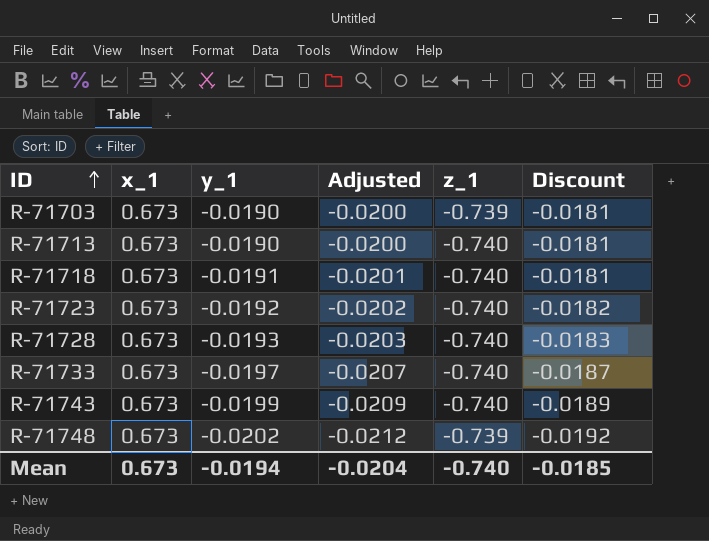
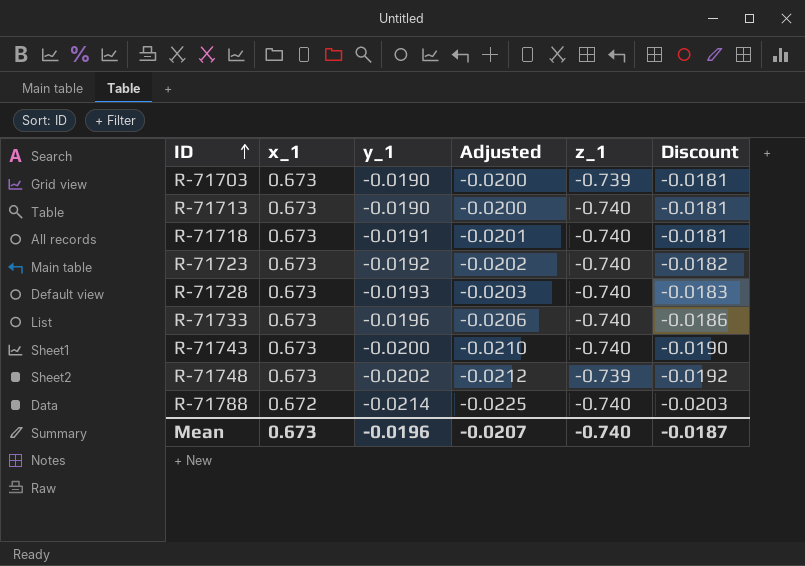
R-71733 | y_1: -0.0197 -> -0.0196
R-71733 | Adjusted: -0.0207 -> -0.0206
R-71733 | Discount: -0.0187 -> -0.0186
R-71743 | y_1: -0.0199 -> -0.0200
R-71743 | Adjusted: -0.0209 -> -0.0210
R-71743 | Discount: -0.0189 -> -0.0190
row R-71788: none -> 0.672 | -0.0214 | -0.0225 | -0.740 | -0.0203
Mean | y_1: -0.0194 -> -0.0196
Mean | Adjusted: -0.0204 -> -0.0207
Mean | Discount: -0.0185 -> -0.0187

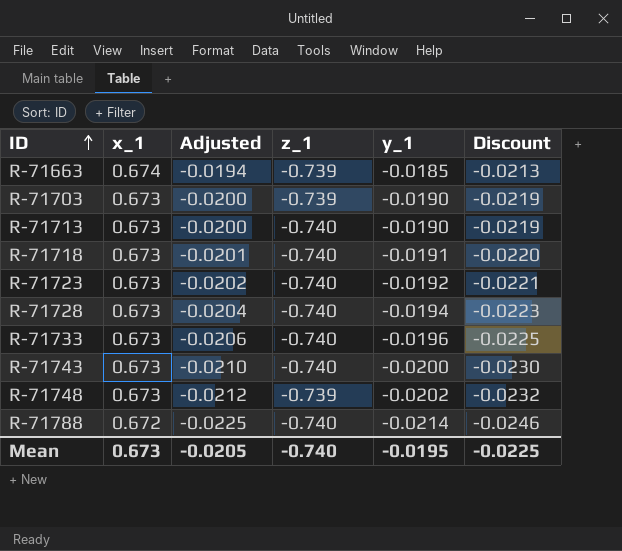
column y_1 | position: 3 -> 5
column Discount | formula: [y_1] * 0.95 -> [y_1] * 1.15
row R-71663: none -> 0.674 | -0.0194 | -0.739 | -0.0185 | -0.0213
R-71728 | Adjusted: -0.0203 -> -0.0204
R-71728 | y_1: -0.0193 -> -0.0194
Mean | Adjusted: -0.0207 -> -0.0205
Mean | y_1: -0.0196 -> -0.0195
Mean | Discount: -0.0187 -> -0.0225

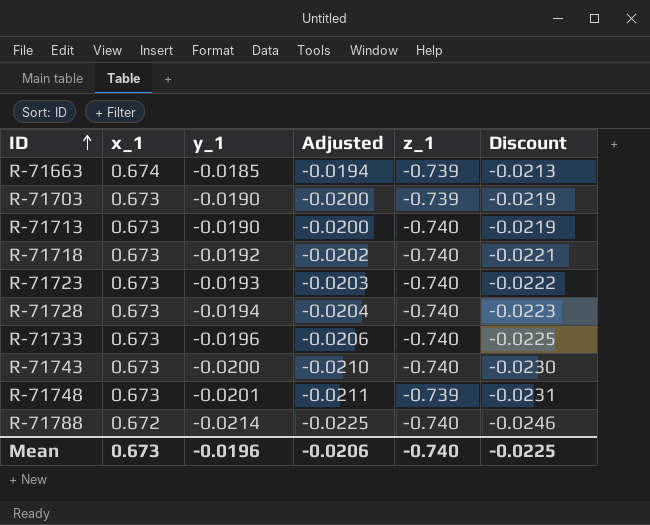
column y_1 | position: 5 -> 3
R-71718 | y_1: -0.0191 -> -0.0192
R-71718 | Adjusted: -0.0201 -> -0.0202
R-71718 | Discount: -0.0220 -> -0.0221
R-71723 | y_1: -0.0192 -> -0.0193
R-71723 | Adjusted: -0.0202 -> -0.0203
R-71723 | Discount: -0.0221 -> -0.0222
R-71748 | y_1: -0.0202 -> -0.0201
R-71748 | Adjusted: -0.0212 -> -0.0211
R-71748 | Discount: -0.0232 -> -0.0231
Mean | y_1: -0.0195 -> -0.0196
Mean | Adjusted: -0.0205 -> -0.0206

